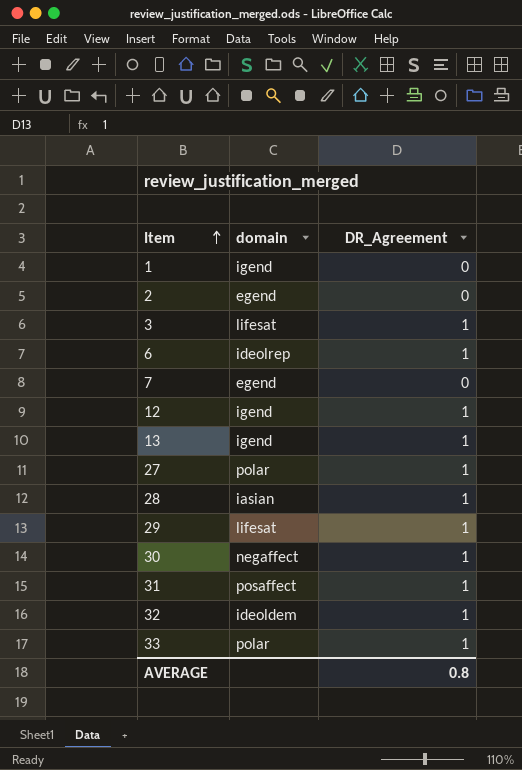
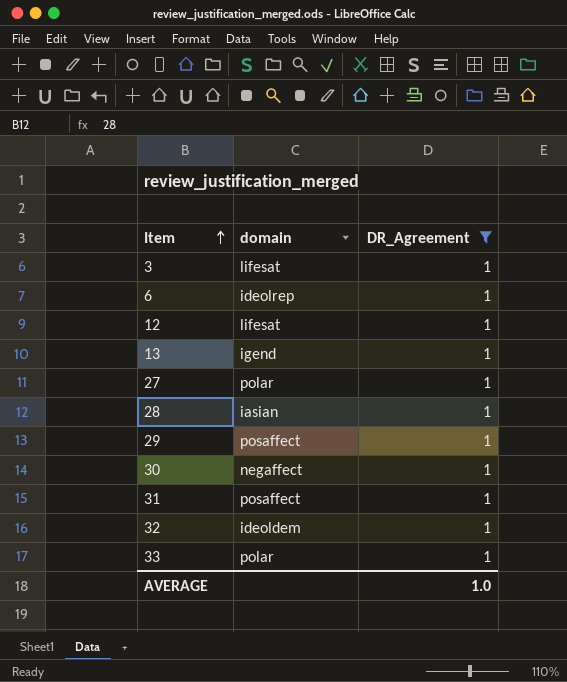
filter: none -> DR_Agreement = 1
12 | domain: igend -> lifesat
29 | domain: lifesat -> posaffect
AVERAGE | DR_Agreement: 0.8 -> 1.0

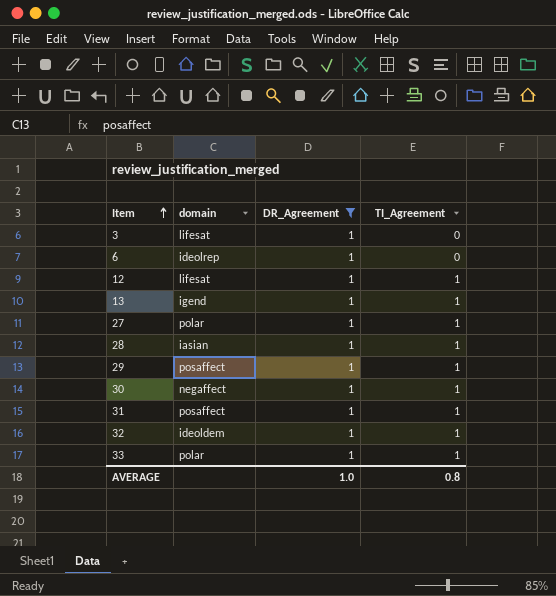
column TI_Agreement | position: none -> 4

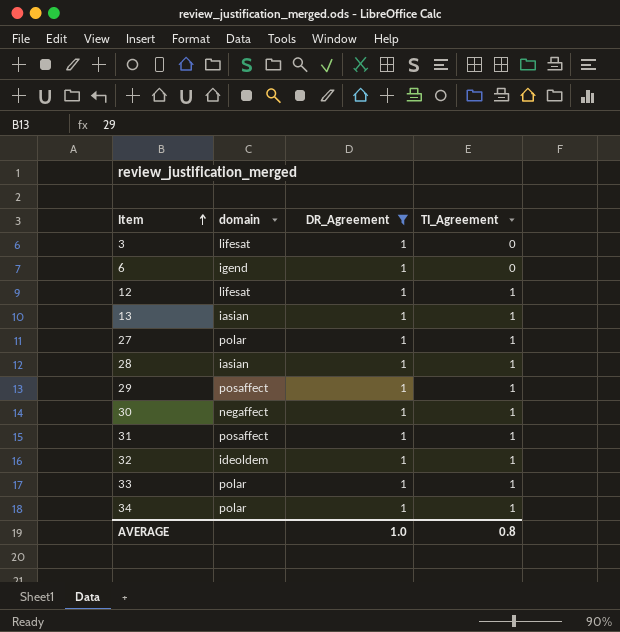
6 | domain: ideolrep -> igend
13 | domain: igend -> iasian
row 34: none -> polar | 1 | 1

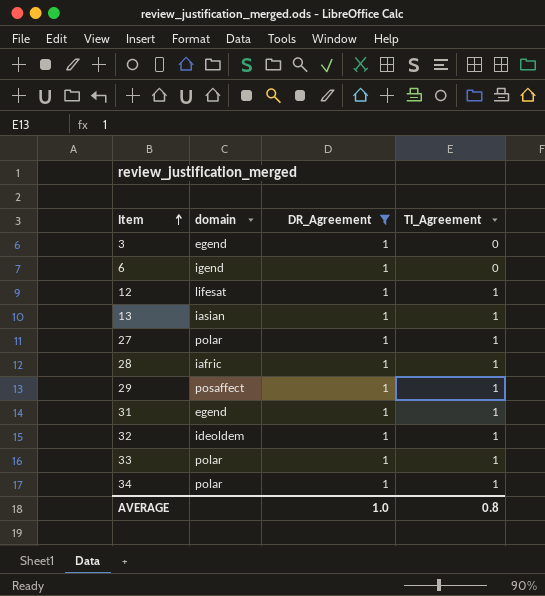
row 30: negaffect | 1 | 1 -> none
3 | domain: lifesat -> egend
28 | domain: iasian -> iafric
31 | domain: posaffect -> egend

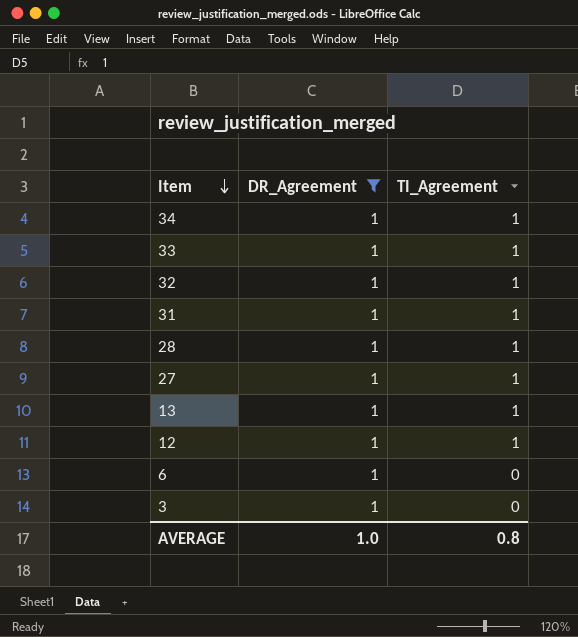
row order: Item ascending -> Item descending
column domain | position: 2 -> none
row 29: posaffect | 1 | 1 -> none

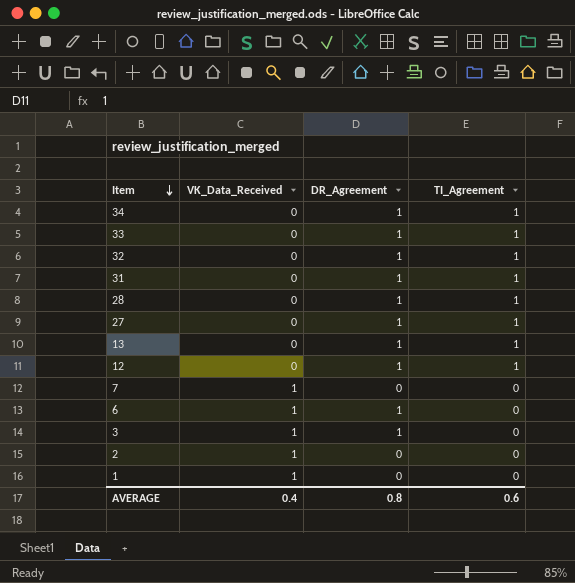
filter: DR_Agreement = 1 -> none
column VK_Data_Received | position: none -> 2
AVERAGE | DR_Agreement: 1.0 -> 0.8
AVERAGE | TI_Agreement: 0.8 -> 0.6

